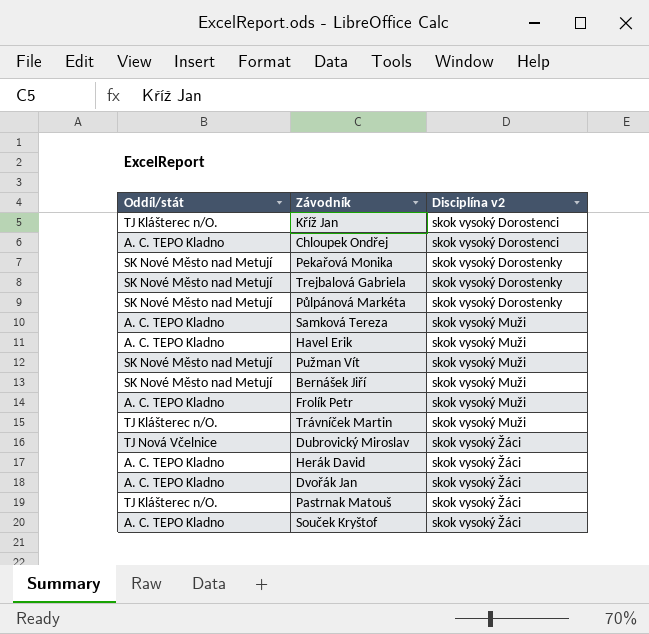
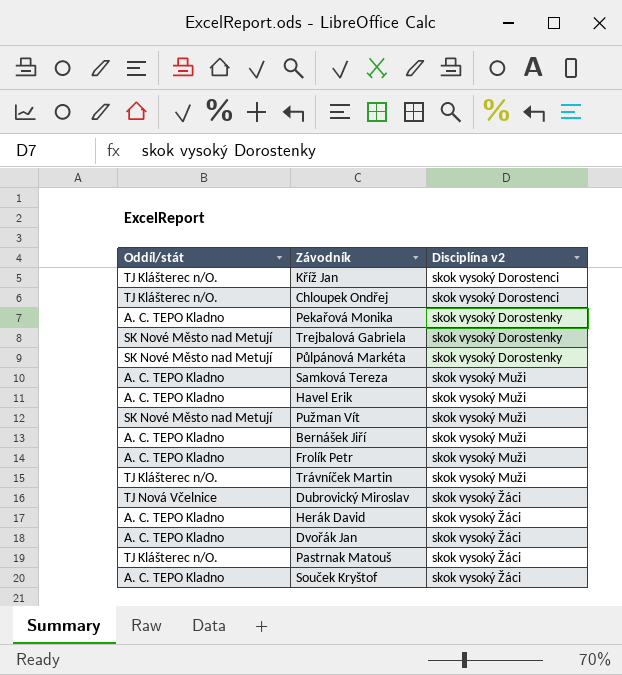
Chloupek Ondřej | Oddíl/stát: A. C. TEPO Kladno -> TJ Klášterec n/O.
Pekařová Monika | Oddíl/stát: SK Nové Město nad Metují -> A. C. TEPO Kladno
Bernášek Jiří | Oddíl/stát: SK Nové Město nad Metují -> A. C. TEPO Kladno

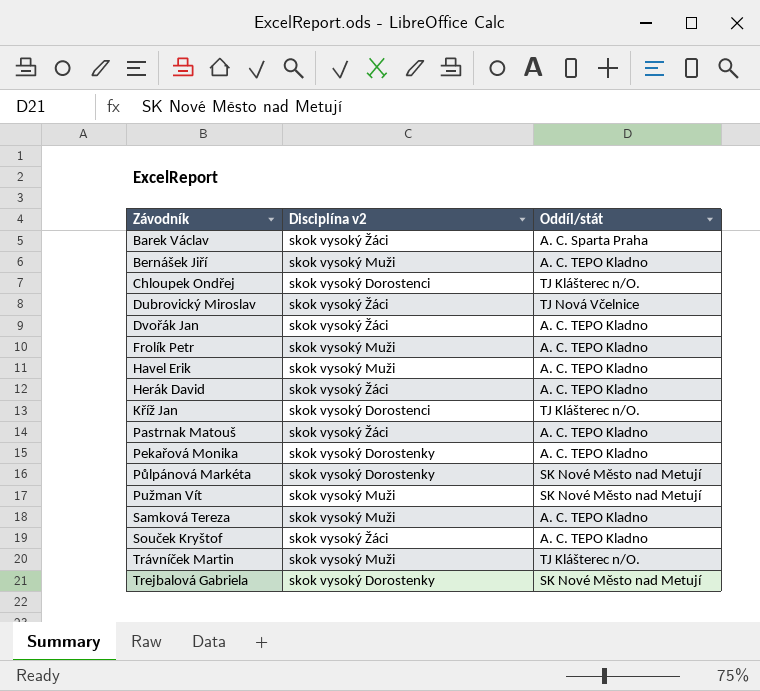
row order: Disciplína v2 ascending -> Závodník ascending
column Oddíl/stát | position: 1 -> 3
row Barek Václav: none -> skok vysoký Žáci | A. C. Sparta Praha
Pastrnak Matouš | Oddíl/stát: TJ Klášterec n/O. -> A. C. TEPO Kladno

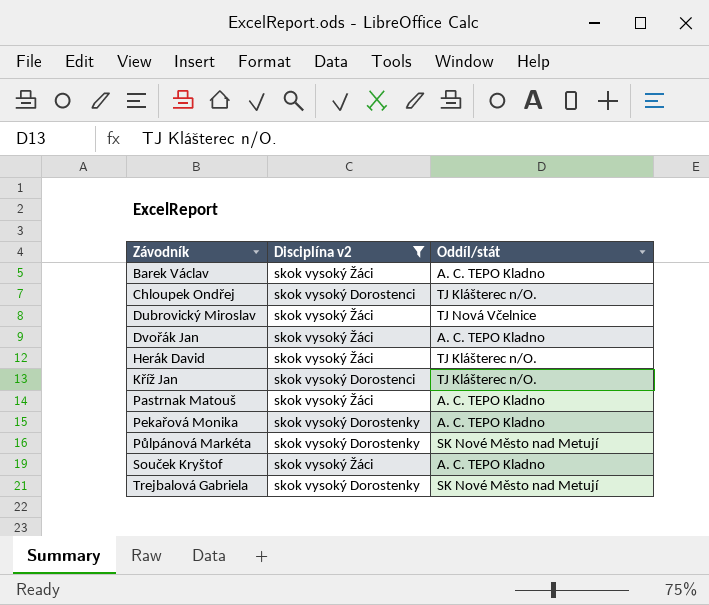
filter: none -> Disciplína v2 != skok vysoký Muži
Barek Václav | Oddíl/stát: A. C. Sparta Praha -> A. C. TEPO Kladno
Herák David | Oddíl/stát: A. C. TEPO Kladno -> TJ Klášterec n/O.

